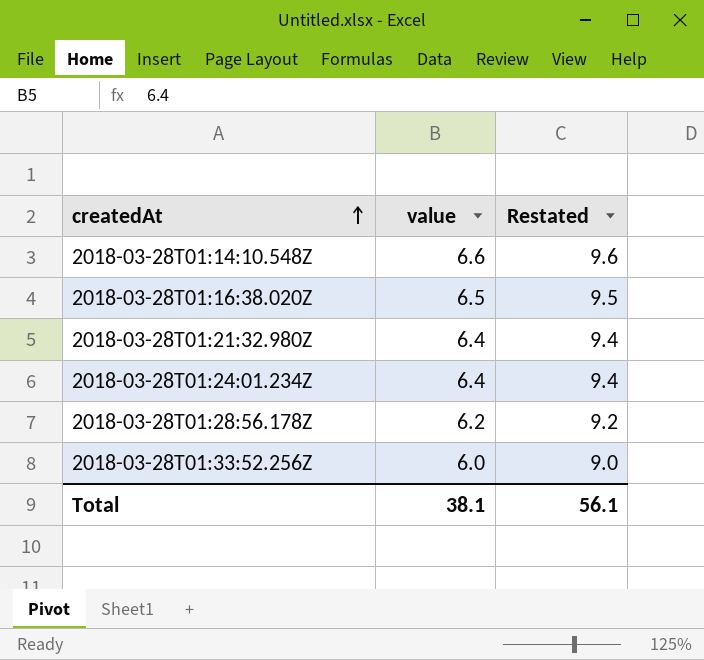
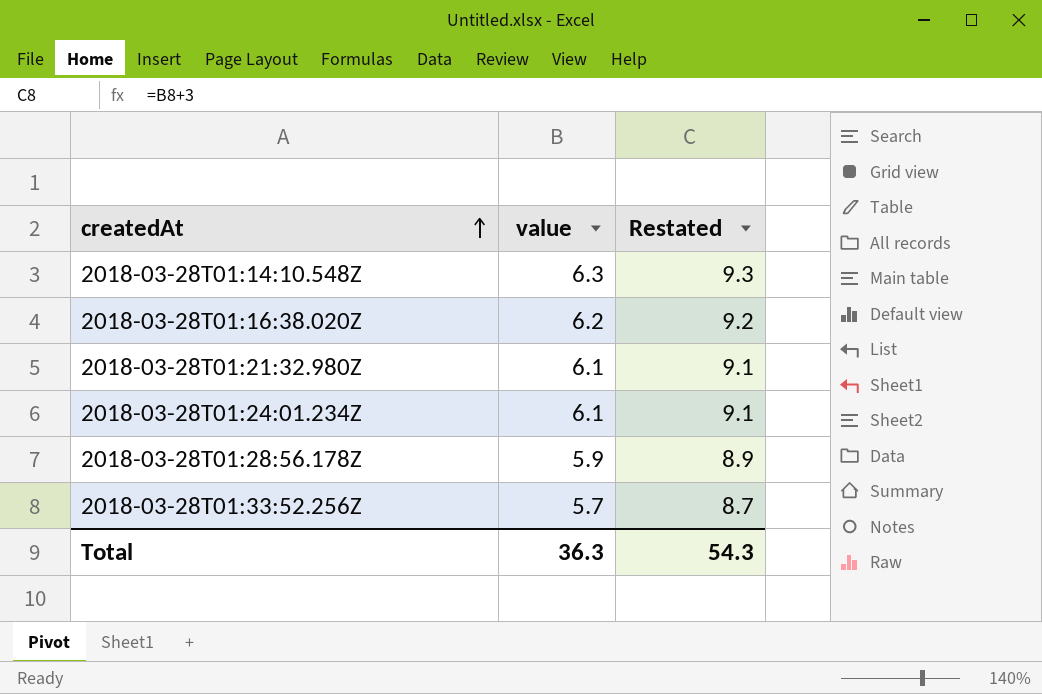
2018-03-28T01:14:10.548Z | value: 6.6 -> 6.3
2018-03-28T01:14:10.548Z | Restated: 9.6 -> 9.3
2018-03-28T01:16:38.020Z | value: 6.5 -> 6.2
2018-03-28T01:16:38.020Z | Restated: 9.5 -> 9.2
2018-03-28T01:21:32.980Z | value: 6.4 -> 6.1
2018-03-28T01:21:32.980Z | Restated: 9.4 -> 9.1
2018-03-28T01:24:01.234Z | value: 6.4 -> 6.1
2018-03-28T01:24:01.234Z | Restated: 9.4 -> 9.1
2018-03-28T01:28:56.178Z | value: 6.2 -> 5.9
2018-03-28T01:28:56.178Z | Restated: 9.2 -> 8.9
2018-03-28T01:33:52.256Z | value: 6.0 -> 5.7
2018-03-28T01:33:52.256Z | Restated: 9.0 -> 8.7
Total | value: 38.1 -> 36.3
Total | Restated: 56.1 -> 54.3

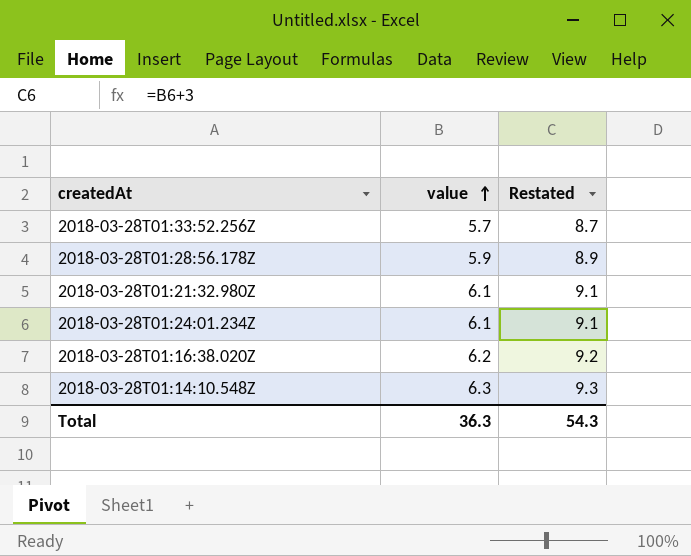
row order: createdAt ascending -> value ascending

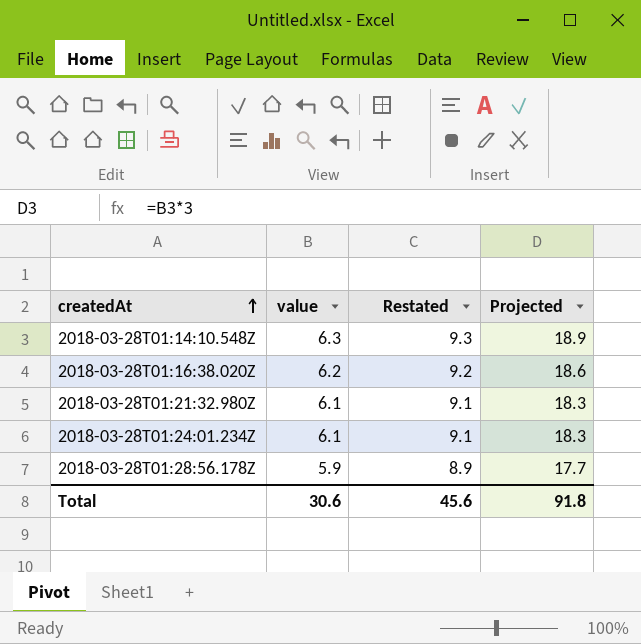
row order: value ascending -> createdAt ascending
column Projected | formula: none -> [value] * 3
row 2018-03-28T01:33:52.256Z: 5.7 | 8.7 -> none
Total | value: 36.3 -> 30.6
Total | Restated: 54.3 -> 45.6

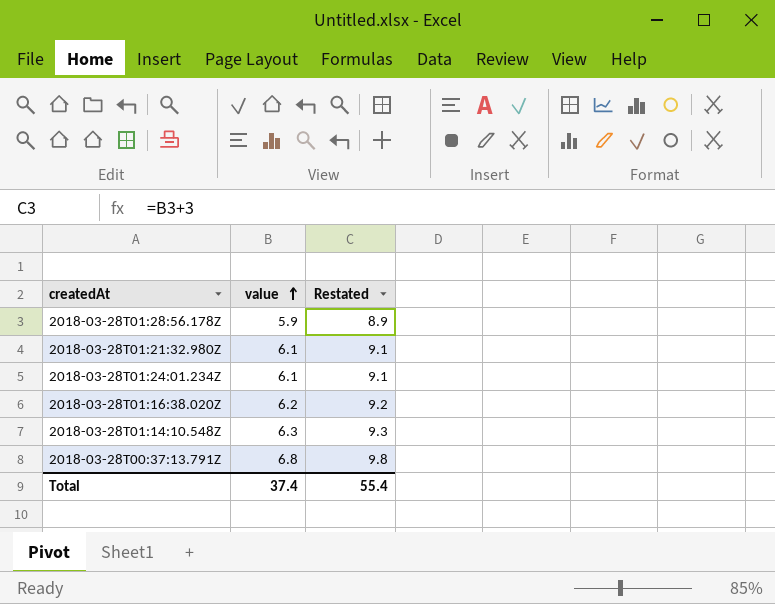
row order: createdAt ascending -> value ascending
column Projected | formula: [value] * 3 -> none
row 2018-03-28T00:37:13.791Z: none -> 6.8 | 9.8
Total | value: 30.6 -> 37.4
Total | Restated: 45.6 -> 55.4

